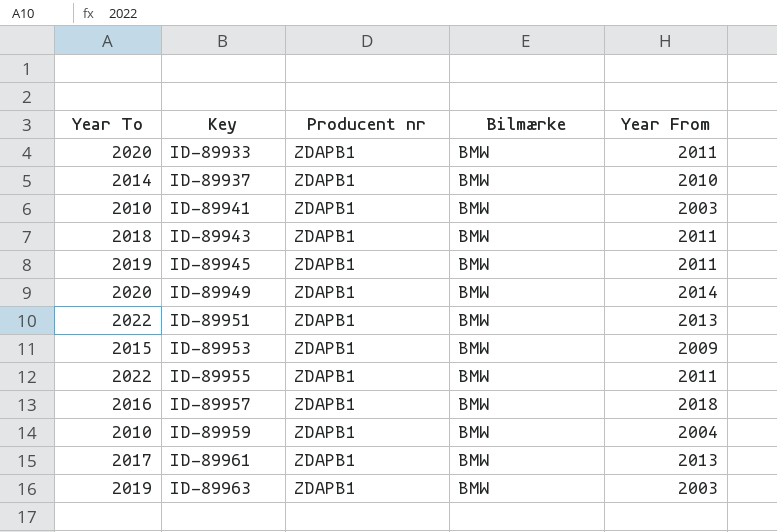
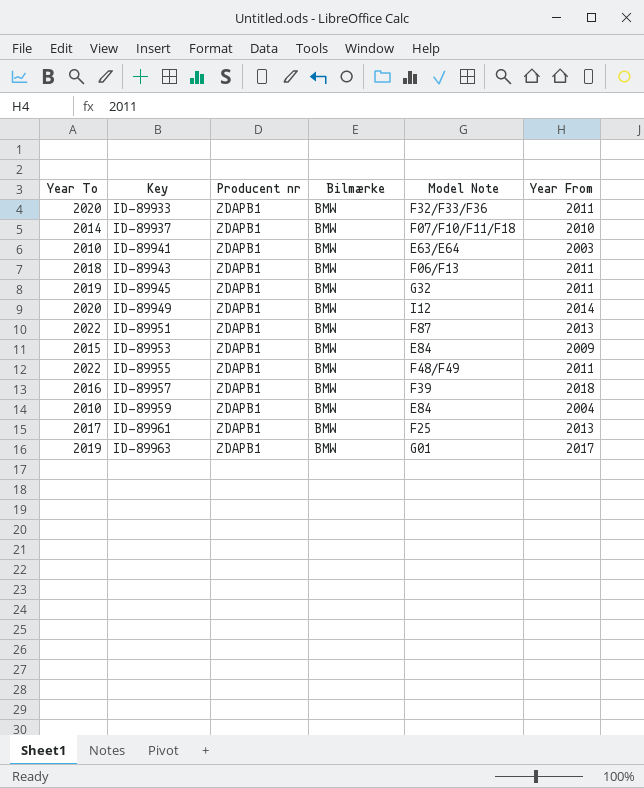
column Model Note | position: none -> 5
ID-89963 | Year From: 2003 -> 2017

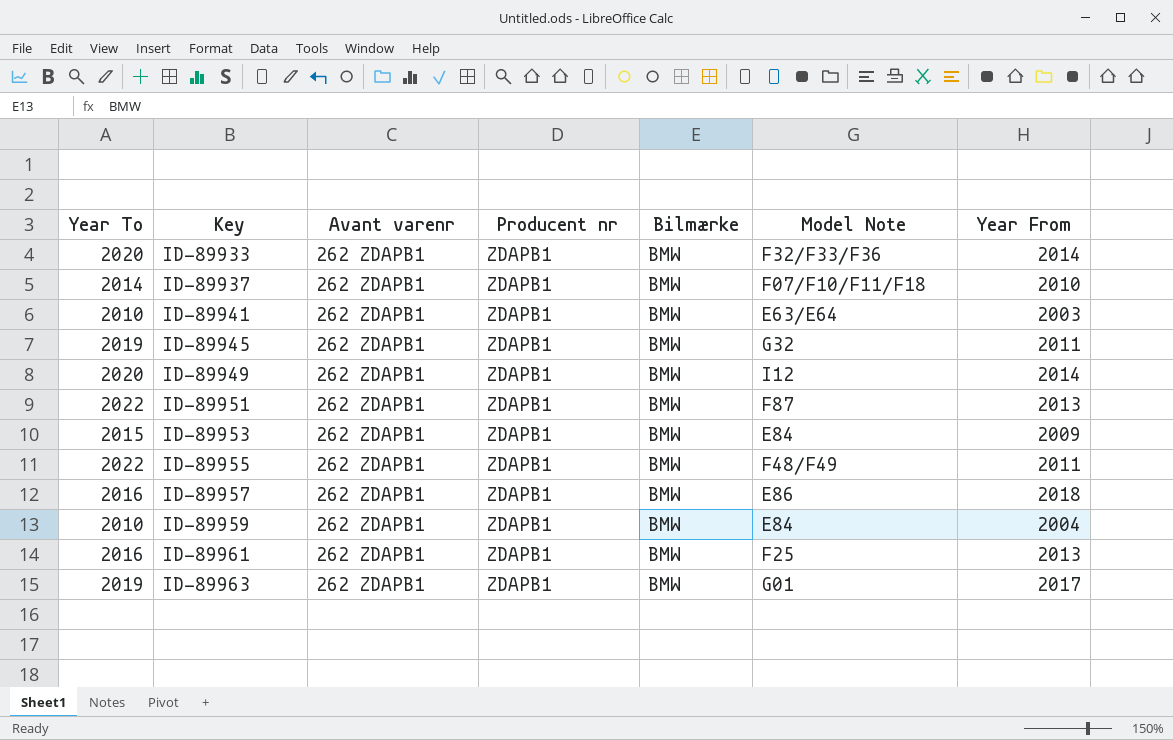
column Avant varenr | position: none -> 3
row ID-89943: 2018 | ZDAPB1 | BMW | F06/F13 | 2011 -> none
ID-89933 | Year From: 2011 -> 2014
ID-89957 | Model Note: F39 -> E86
ID-89961 | Year To: 2017 -> 2016

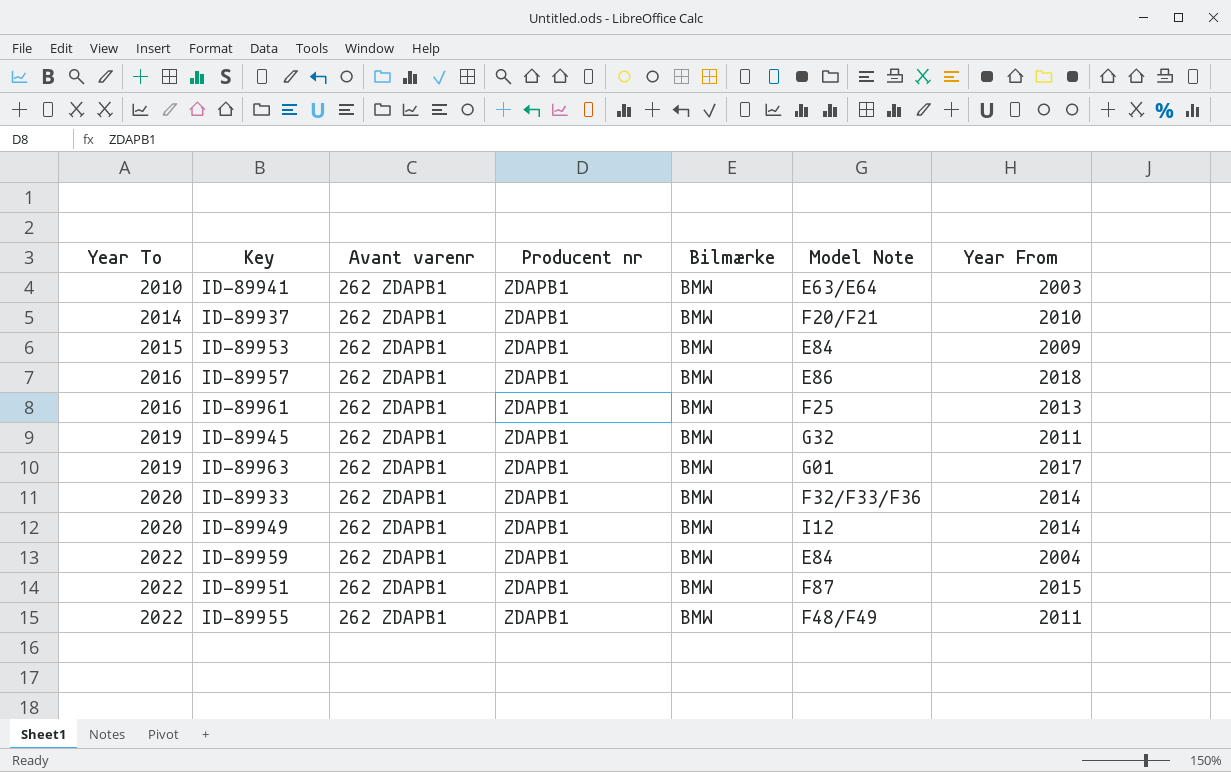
row order: Key ascending -> Year To ascending
ID-89937 | Model Note: F07/F10/F11/F18 -> F20/F21
ID-89959 | Year To: 2010 -> 2022
ID-89951 | Year From: 2013 -> 2015

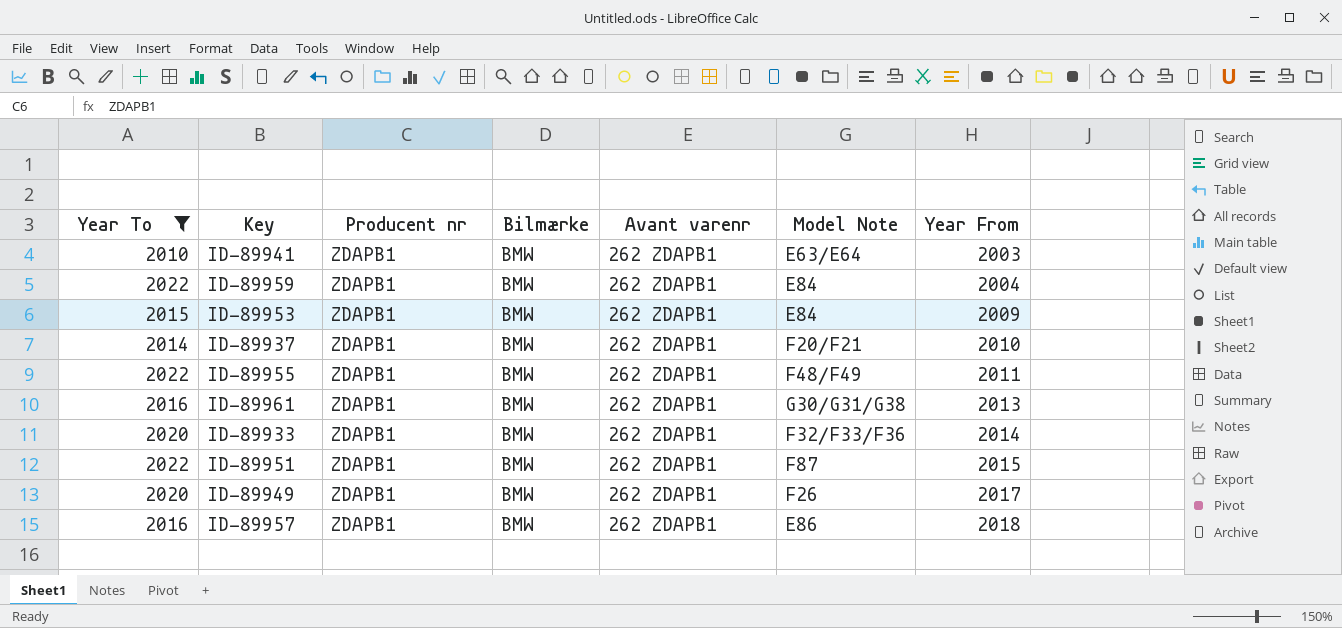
filter: none -> Year To != 2019
row order: Year To ascending -> Year From ascending
column Avant varenr | position: 3 -> 5
ID-89961 | Model Note: F25 -> G30/G31/G38
ID-89949 | Model Note: I12 -> F26
ID-89949 | Year From: 2014 -> 2017

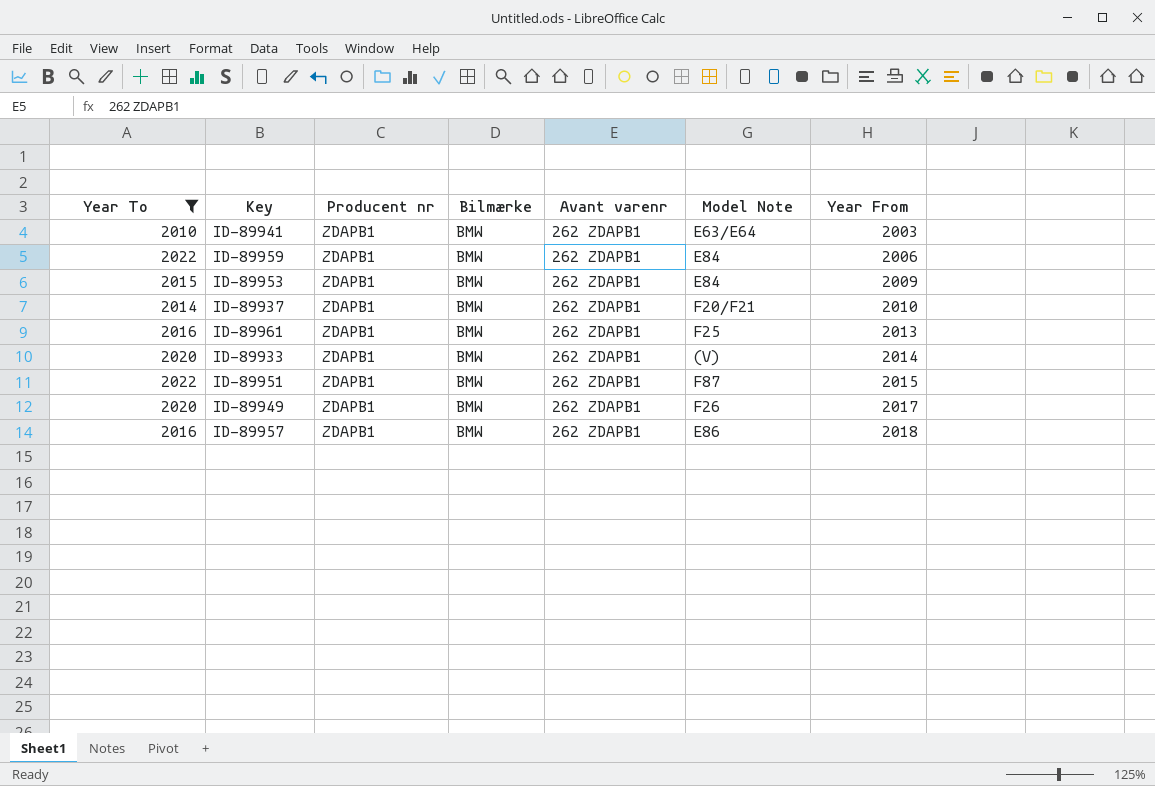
row ID-89955: 2022 | ZDAPB1 | BMW | 262 ZDAPB1 | F48/F49 | 2011 -> none
ID-89959 | Year From: 2004 -> 2006
ID-89961 | Model Note: G30/G31/G38 -> F25
ID-89933 | Model Note: F32/F33/F36 -> (V)

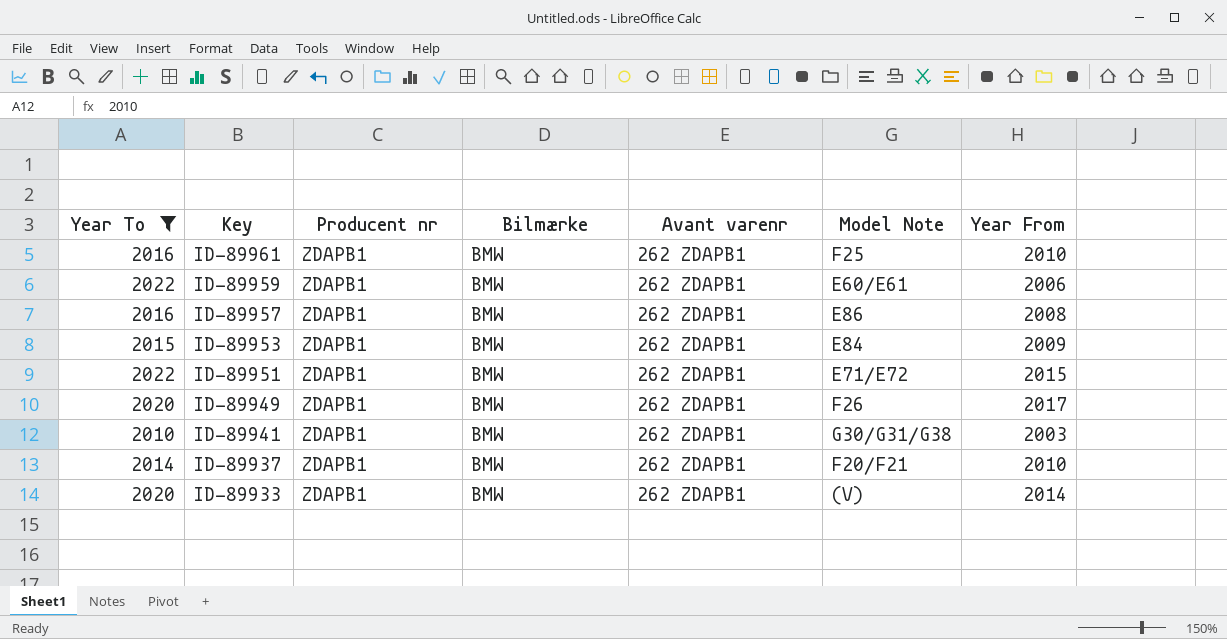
row order: Year From ascending -> Key descending
ID-89961 | Year From: 2013 -> 2010
ID-89959 | Model Note: E84 -> E60/E61
ID-89957 | Year From: 2018 -> 2008
ID-89951 | Model Note: F87 -> E71/E72
ID-89941 | Model Note: E63/E64 -> G30/G31/G38

